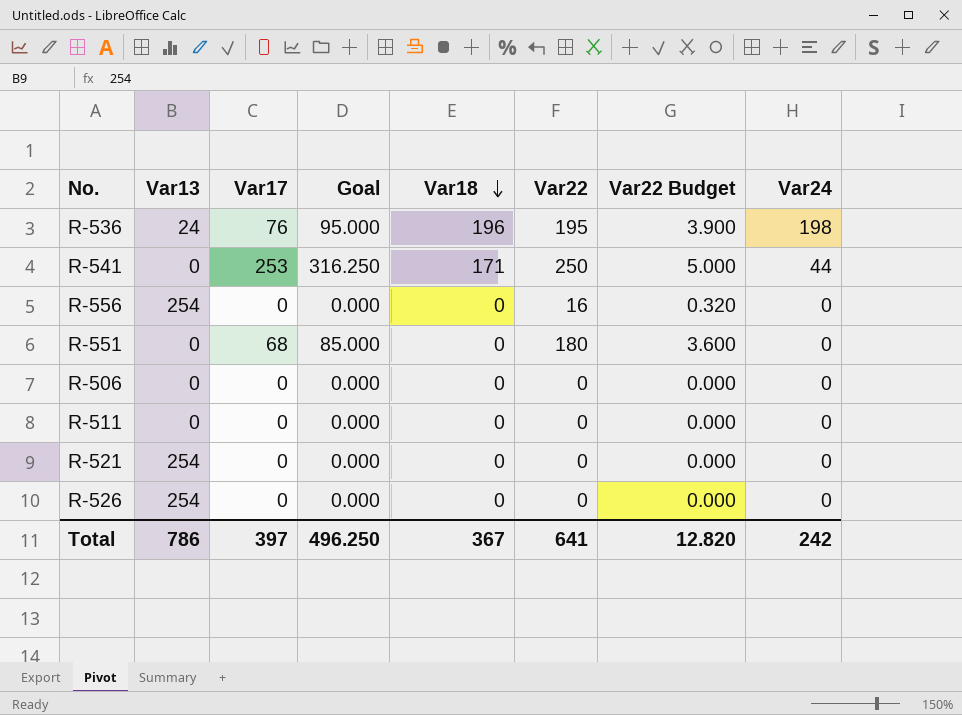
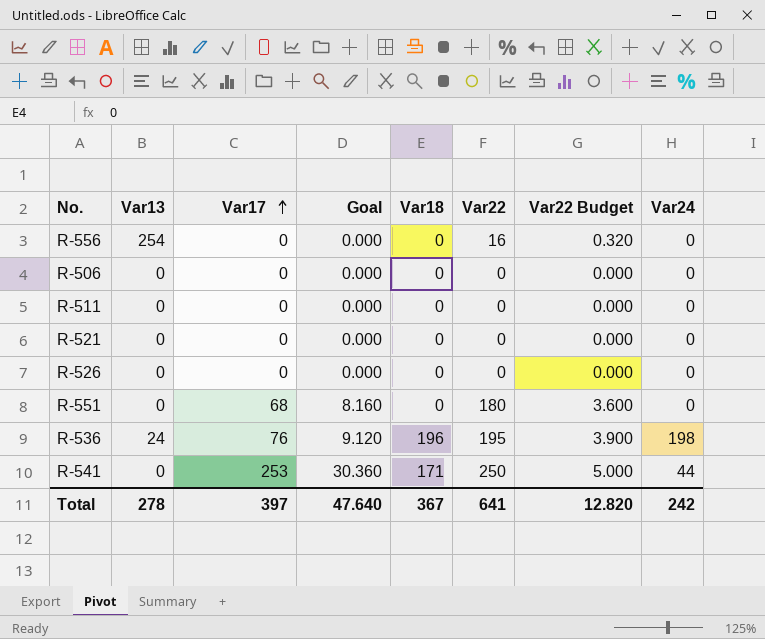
row order: Var18 descending -> Var17 ascending
column Goal | formula: [Var17] * 1.25 -> [Var17] * 0.12
R-521 | Var13: 254 -> 0
R-526 | Var13: 254 -> 0
Total | Var13: 786 -> 278
Total | Goal: 496.250 -> 47.640

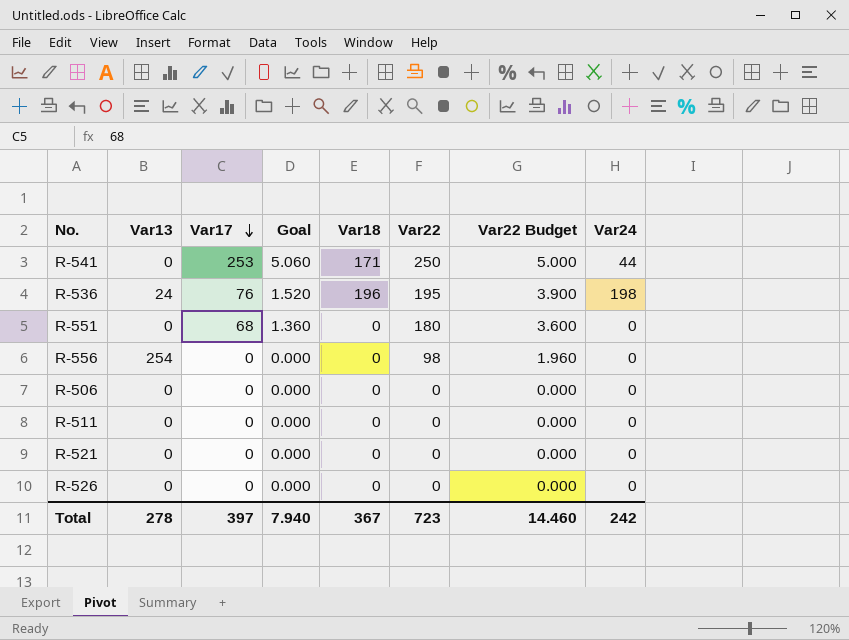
row order: Var17 ascending -> Var17 descending
column Goal | formula: [Var17] * 0.12 -> [Var17] * 0.02
R-556 | Var22: 16 -> 98
R-556 | Var22 Budget: 0.320 -> 1.960
Total | Goal: 47.640 -> 7.940
Total | Var22: 641 -> 723
Total | Var22 Budget: 12.820 -> 14.460

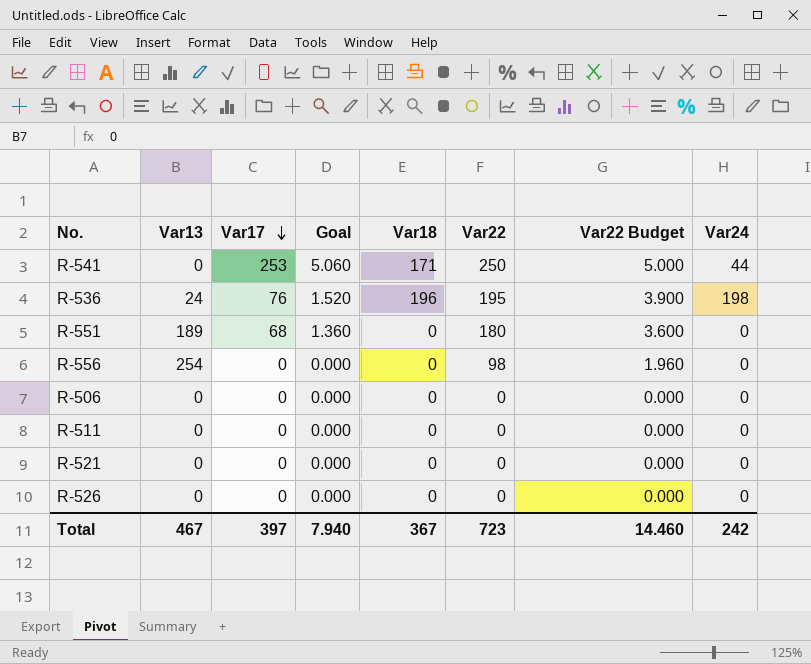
R-551 | Var13: 0 -> 189
Total | Var13: 278 -> 467

